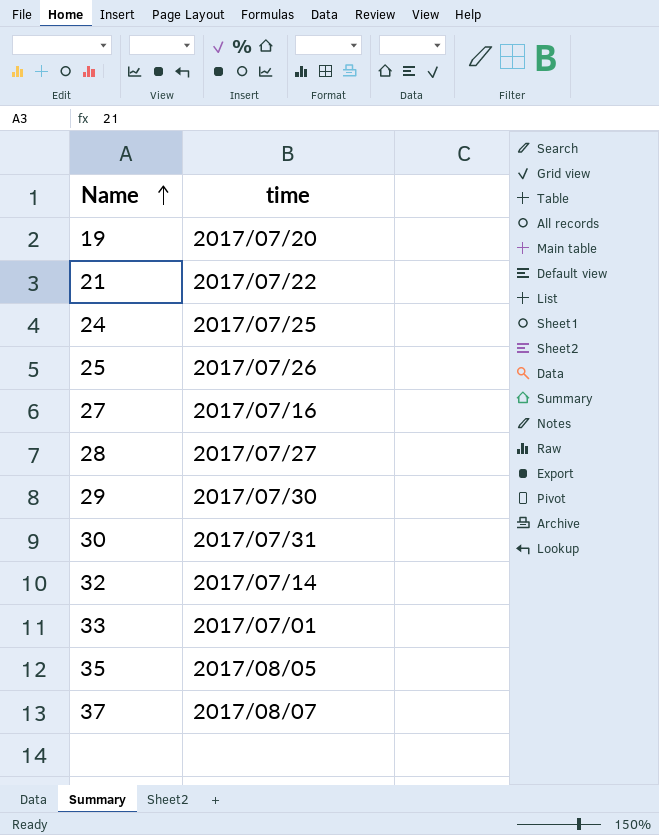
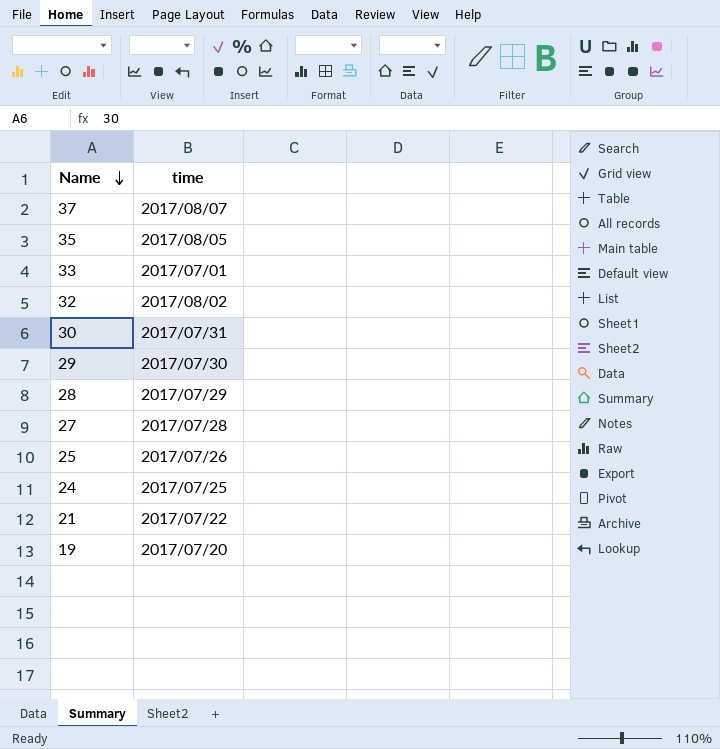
row order: Name ascending -> Name descending
32 | time: 2017/07/14 -> 2017/08/02
28 | time: 2017/07/27 -> 2017/07/29
27 | time: 2017/07/16 -> 2017/07/28

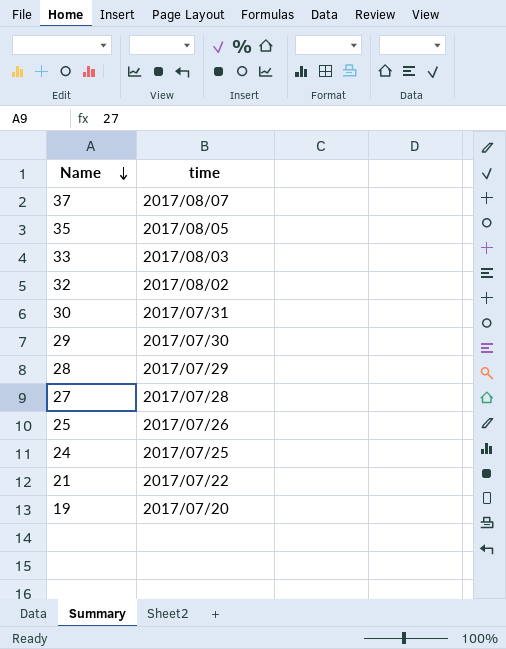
33 | time: 2017/07/01 -> 2017/08/03

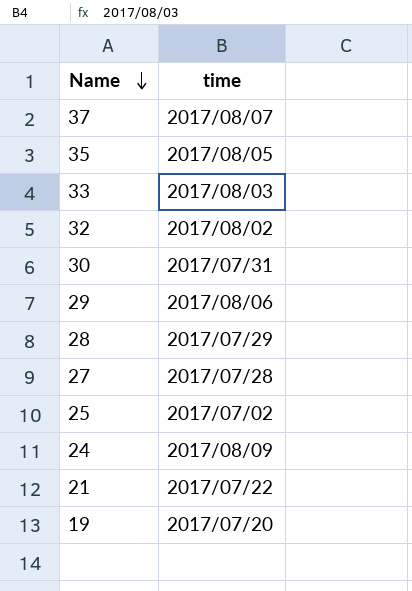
29 | time: 2017/07/30 -> 2017/08/06
25 | time: 2017/07/26 -> 2017/07/02
24 | time: 2017/07/25 -> 2017/08/09

